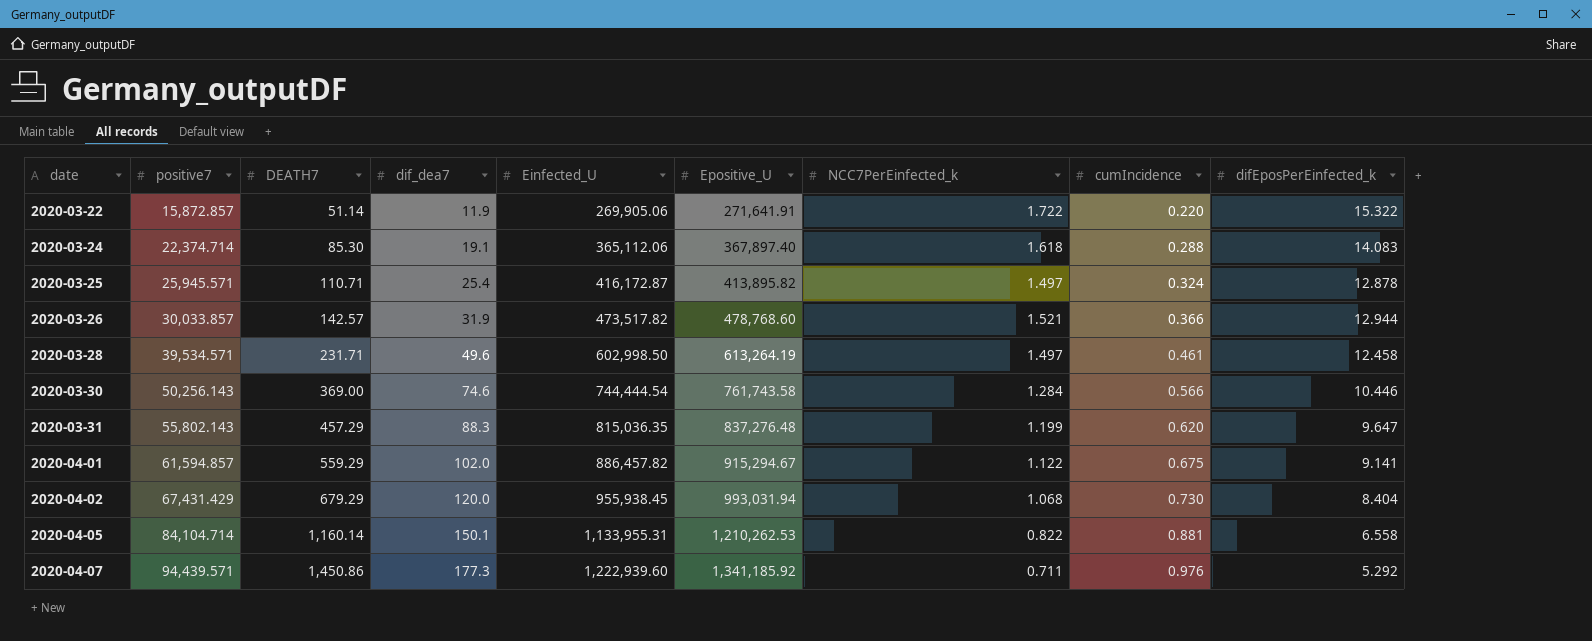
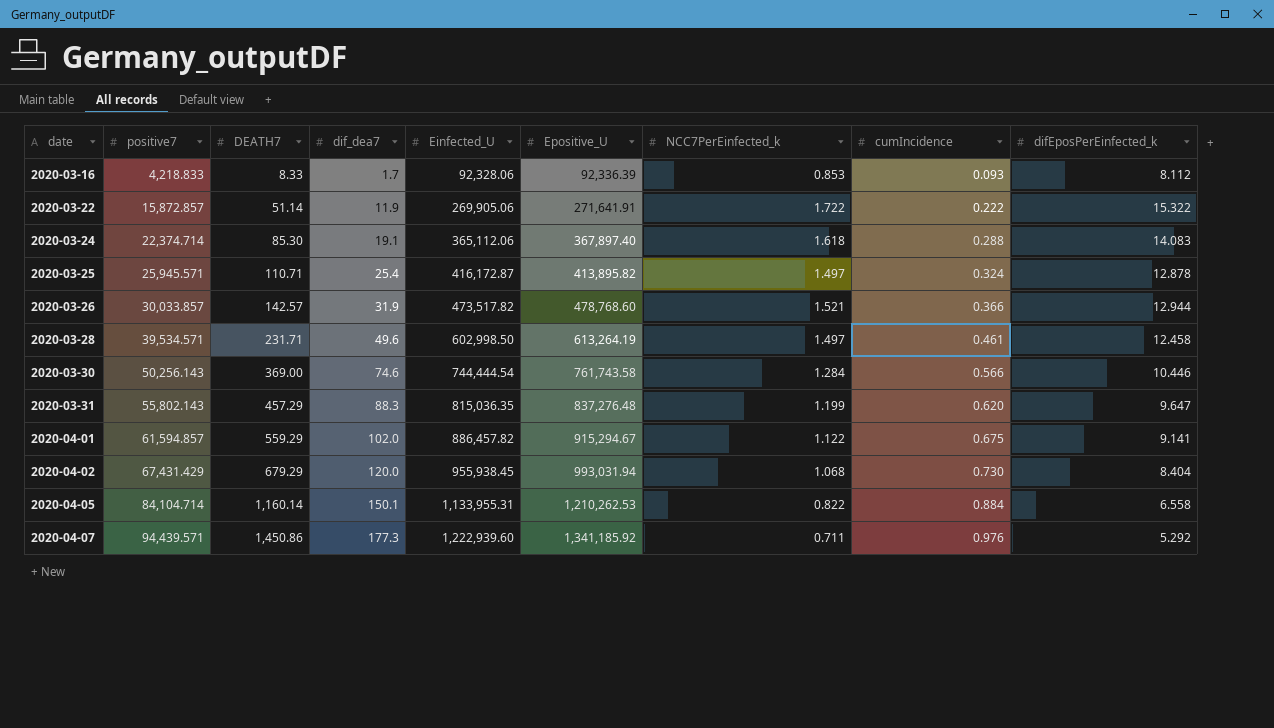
row 2020-03-16: none -> 4,218.833 | 8.33 | 1.7 | 92,328.06 | 92,336.39 | 0.853 | 0.093 | 8.112
2020-03-22 | cumIncidence: 0.220 -> 0.222
2020-04-05 | cumIncidence: 0.881 -> 0.884

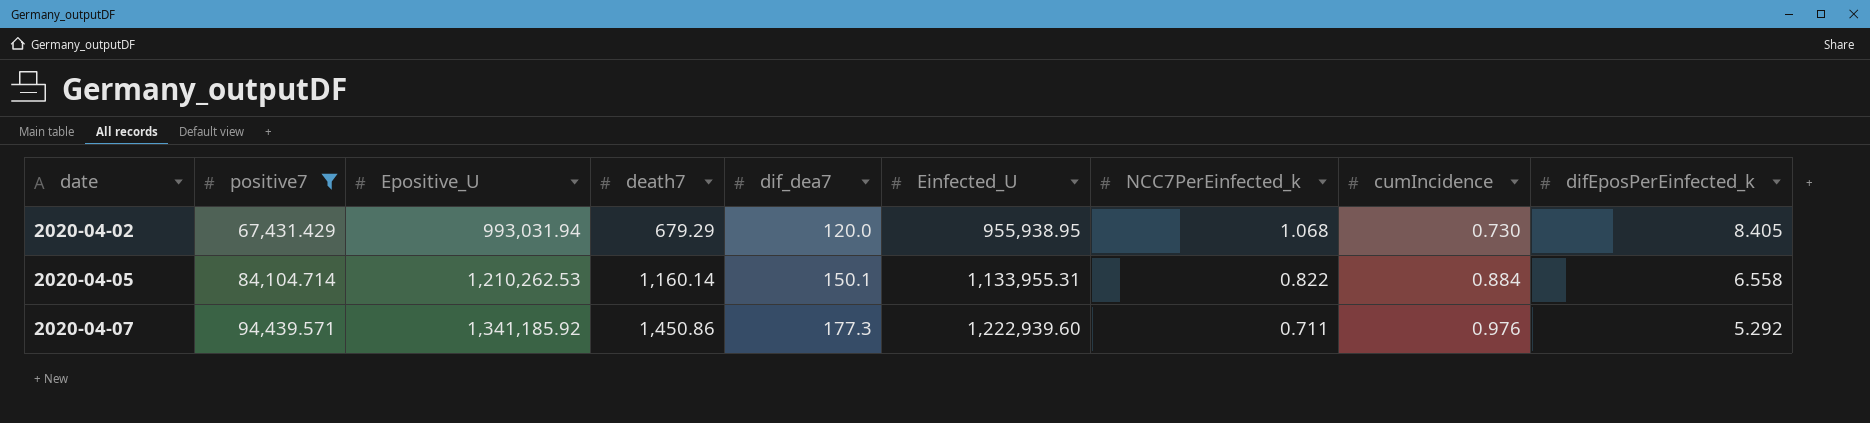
filter: none -> positive7 >= 67,431.429
column Epositive_U | position: 6 -> 3
column name: DEATH7 -> death7
2020-04-02 | Einfected_U: 955,938.45 -> 955,938.95
2020-04-02 | difEposPerEinfected_k: 8.404 -> 8.405

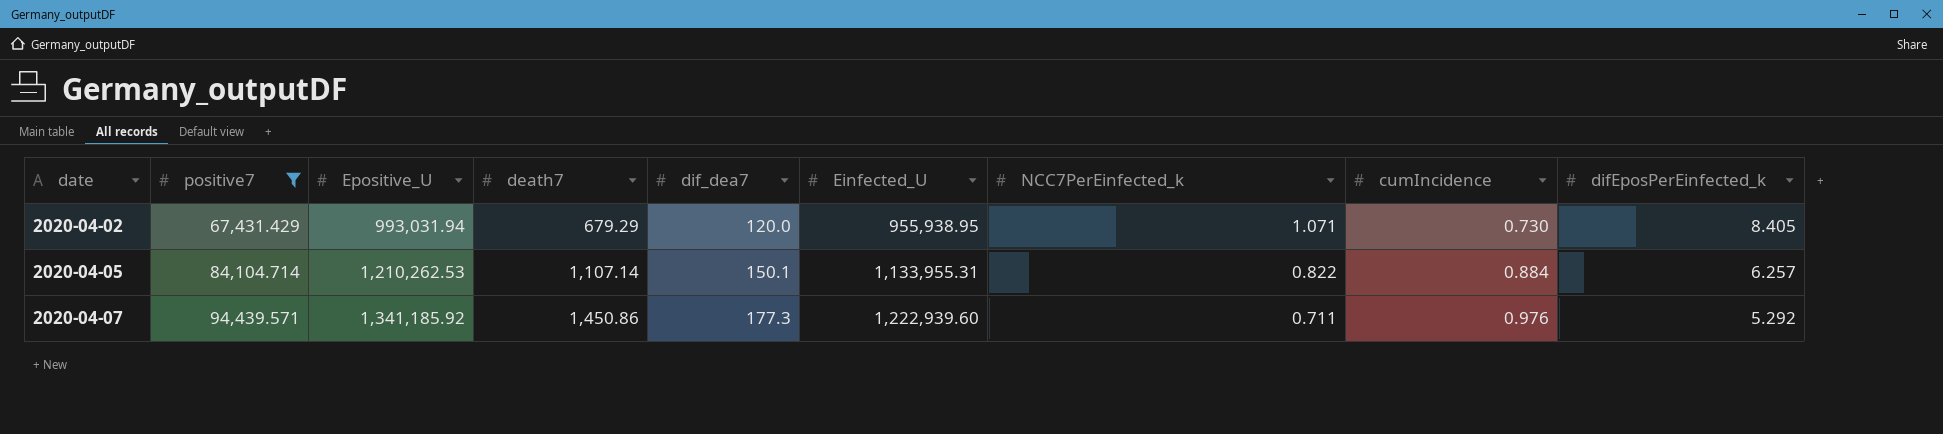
2020-04-02 | NCC7PerEinfected_k: 1.068 -> 1.071
2020-04-05 | death7: 1,160.14 -> 1,107.14
2020-04-05 | difEposPerEinfected_k: 6.558 -> 6.257

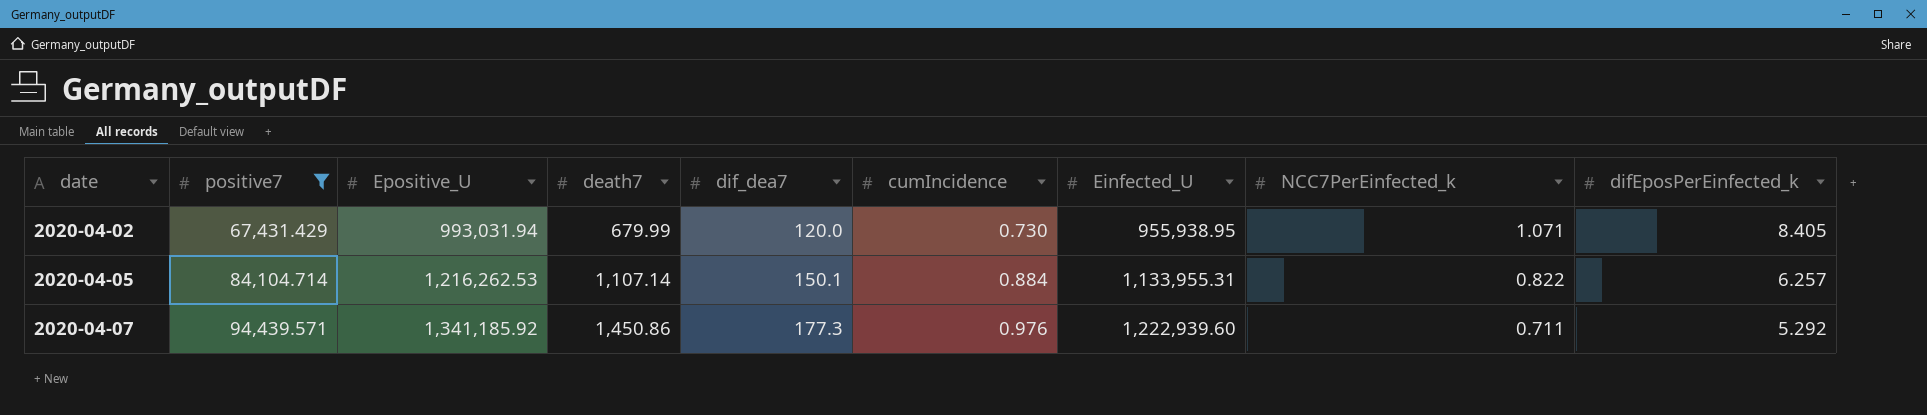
column cumIncidence | position: 8 -> 6
2020-04-02 | death7: 679.29 -> 679.99
2020-04-05 | Epositive_U: 1,210,262.53 -> 1,216,262.53

